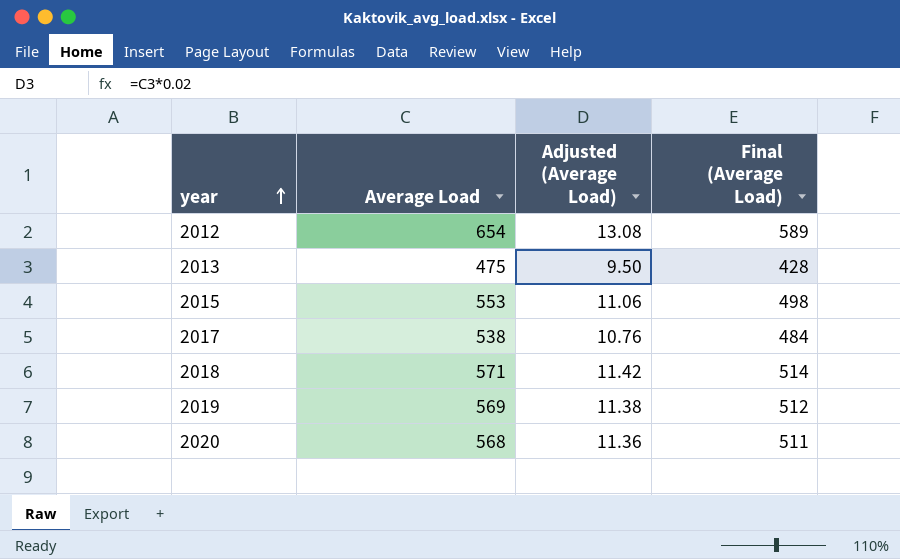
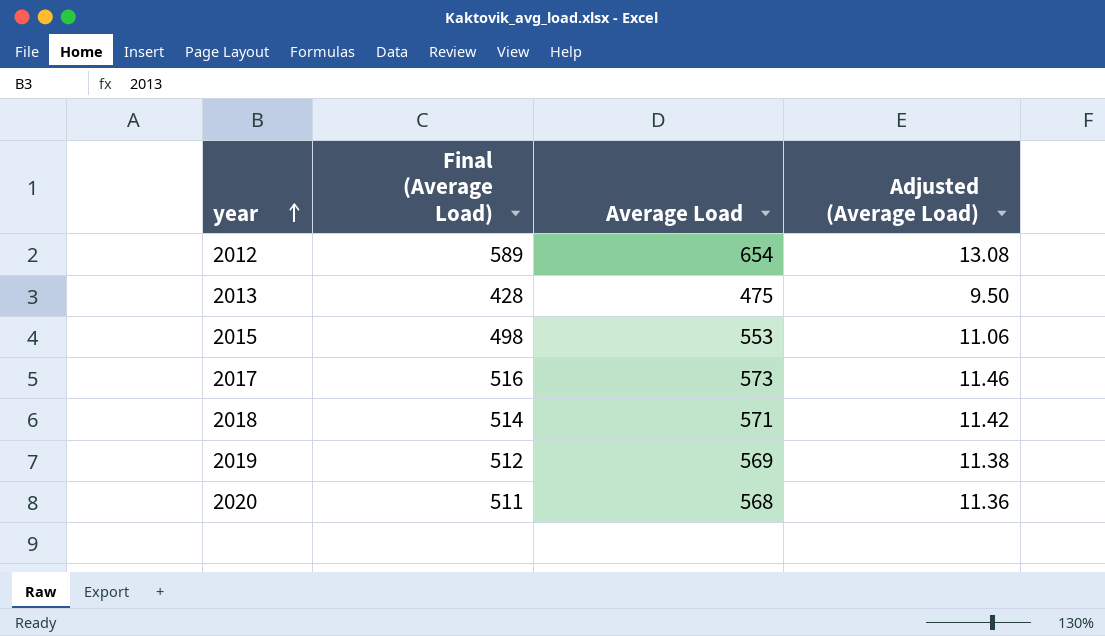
column Final (Average Load) | position: 4 -> 2
2017 | Final (Average Load): 484 -> 516
2017 | Average Load: 538 -> 573
2017 | Adjusted (Average Load): 10.76 -> 11.46

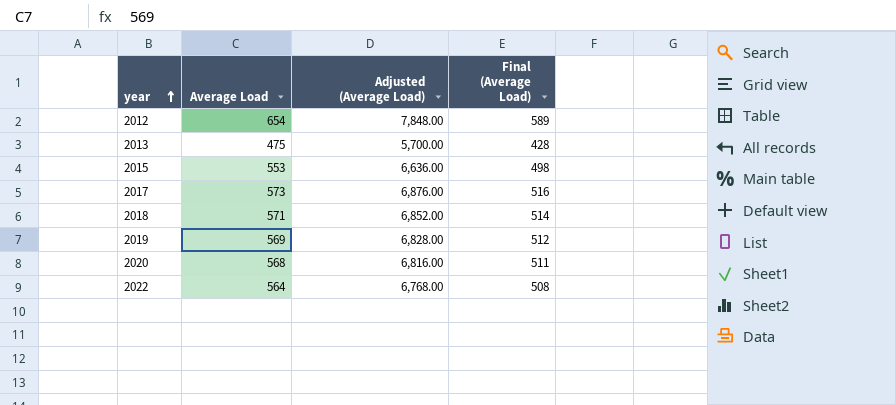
column Adjusted (Average Load) | formula: [Average Load] * 0.02 -> [Average Load] * 12
column Final (Average Load) | position: 2 -> 4
row 2022: none -> 564 | 6,768.00 | 508

